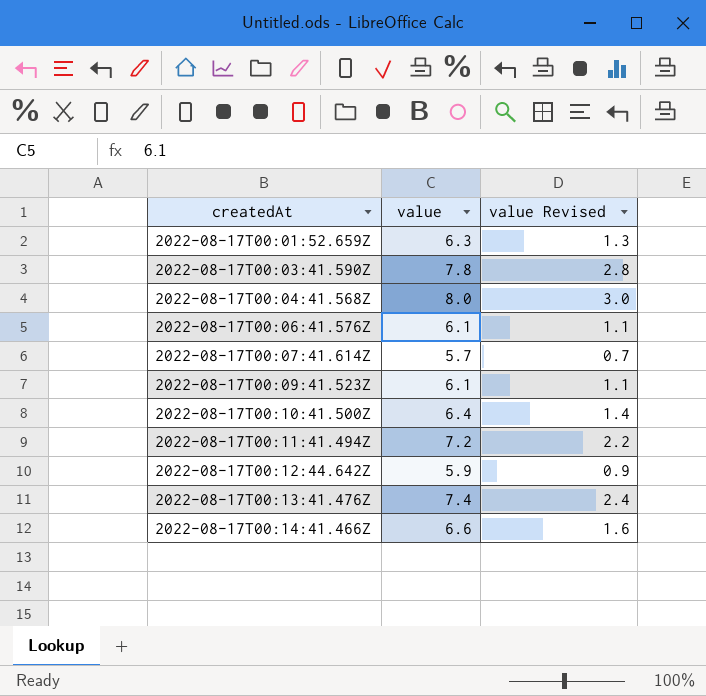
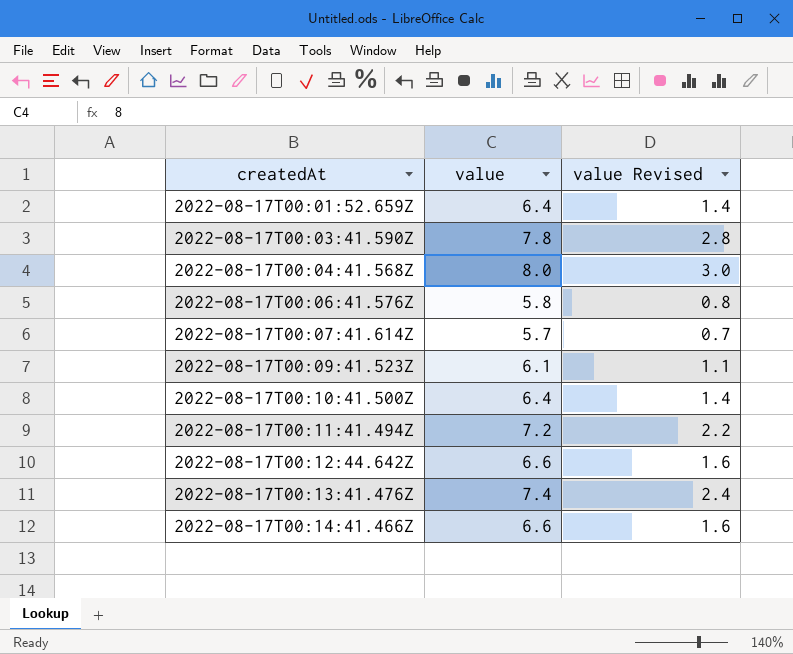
2022-08-17T00:01:52.659Z | value: 6.3 -> 6.4
2022-08-17T00:01:52.659Z | value Revised: 1.3 -> 1.4
2022-08-17T00:06:41.576Z | value: 6.1 -> 5.8
2022-08-17T00:06:41.576Z | value Revised: 1.1 -> 0.8
2022-08-17T00:12:44.642Z | value: 5.9 -> 6.6
2022-08-17T00:12:44.642Z | value Revised: 0.9 -> 1.6

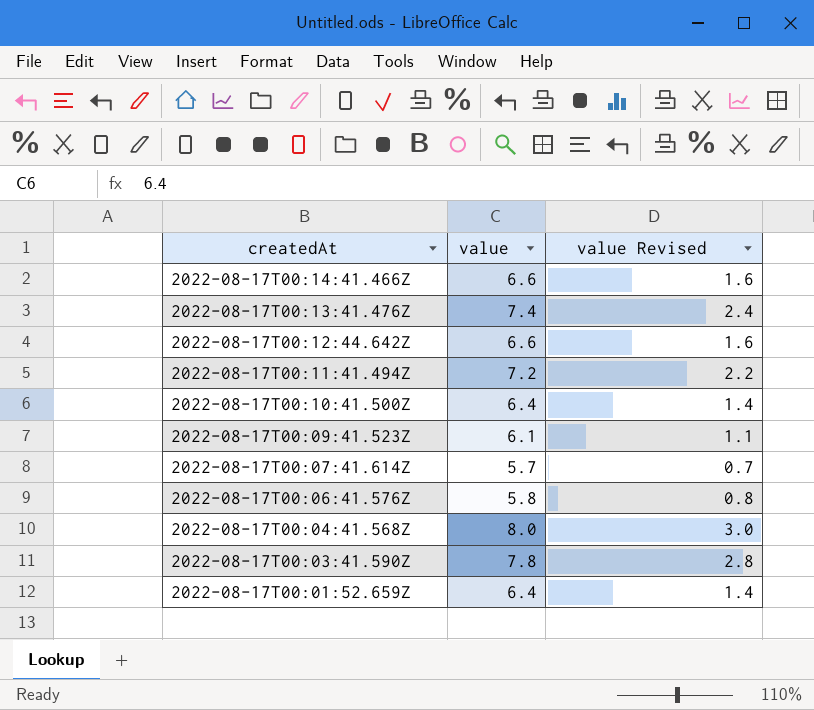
row order: createdAt ascending -> createdAt descending

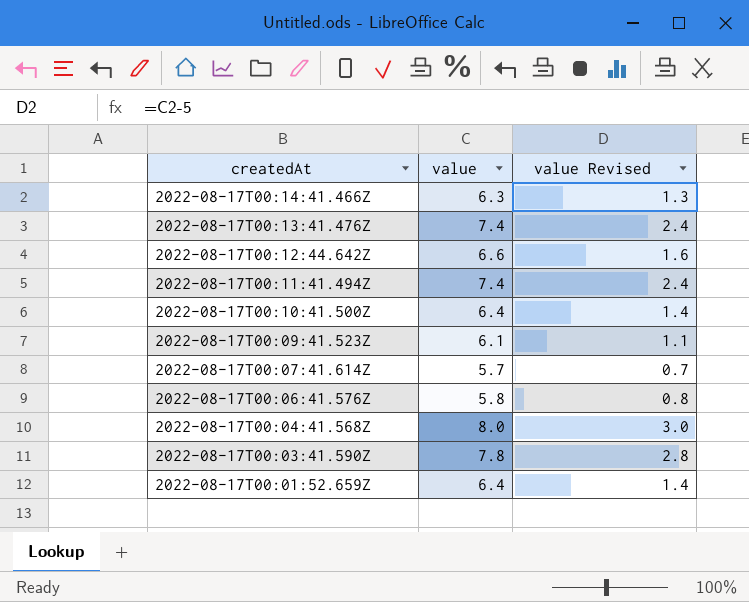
2022-08-17T00:14:41.466Z | value: 6.6 -> 6.3
2022-08-17T00:14:41.466Z | value Revised: 1.6 -> 1.3
2022-08-17T00:11:41.494Z | value: 7.2 -> 7.4
2022-08-17T00:11:41.494Z | value Revised: 2.2 -> 2.4

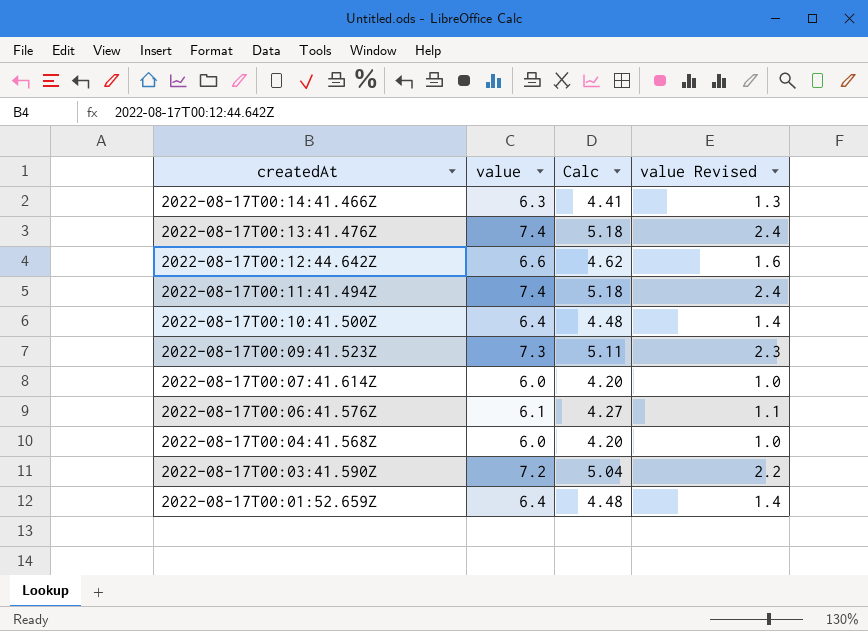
column Calc | formula: none -> [value] * 0.7
2022-08-17T00:09:41.523Z | value: 6.1 -> 7.3
2022-08-17T00:09:41.523Z | value Revised: 1.1 -> 2.3
2022-08-17T00:07:41.614Z | value: 5.7 -> 6.0
2022-08-17T00:07:41.614Z | value Revised: 0.7 -> 1.0
2022-08-17T00:06:41.576Z | value: 5.8 -> 6.1
2022-08-17T00:06:41.576Z | value Revised: 0.8 -> 1.1
2022-08-17T00:04:41.568Z | value: 8.0 -> 6.0
2022-08-17T00:04:41.568Z | value Revised: 3.0 -> 1.0
2022-08-17T00:03:41.590Z | value: 7.8 -> 7.2
2022-08-17T00:03:41.590Z | value Revised: 2.8 -> 2.2

